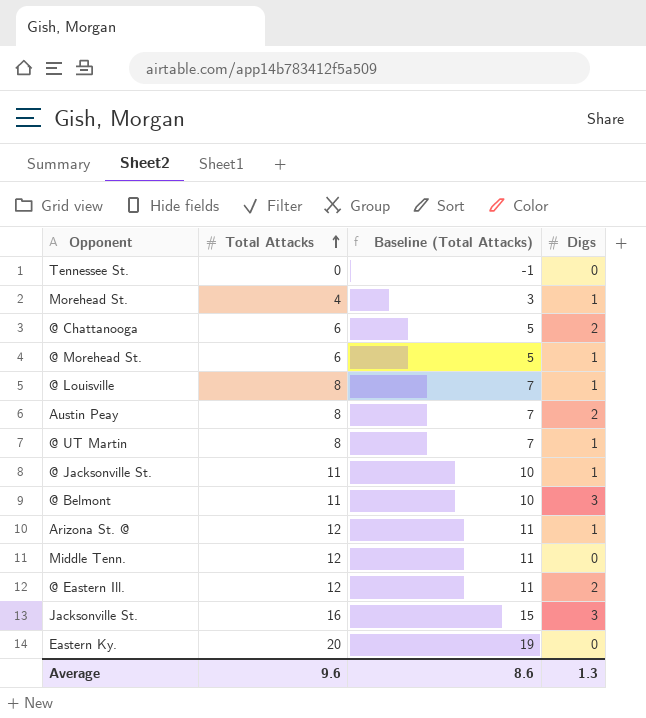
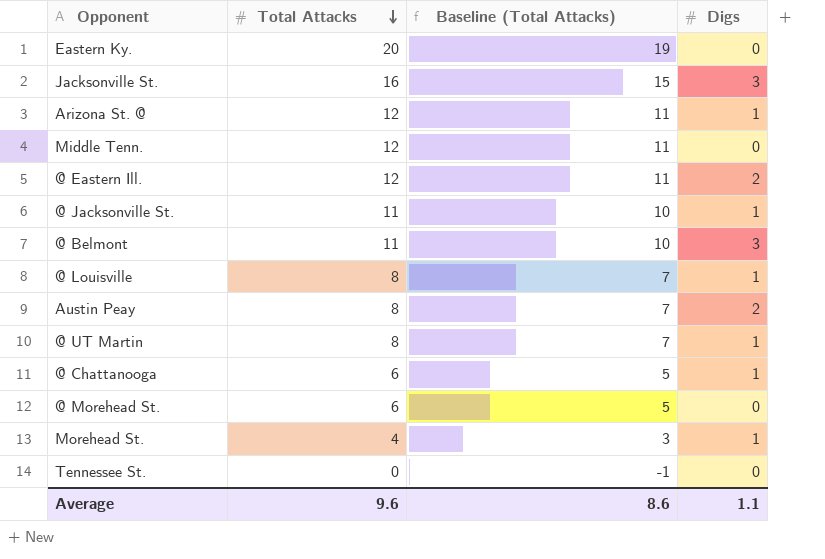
row order: Total Attacks ascending -> Total Attacks descending
@ Chattanooga | Digs: 2 -> 1
@ Morehead St. | Digs: 1 -> 0
Average | Digs: 1.3 -> 1.1

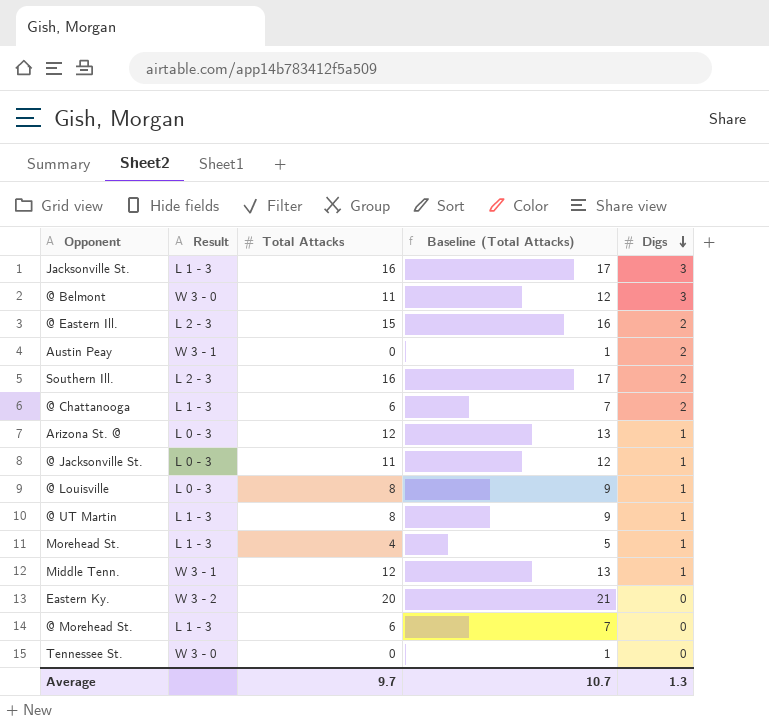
row order: Total Attacks descending -> Digs descending
column Result | position: none -> 2
column Baseline (Total Attacks) | formula: [Total Attacks] - 1 -> [Total Attacks] + 1
@ Eastern Ill. | Total Attacks: 12 -> 15
Austin Peay | Total Attacks: 8 -> 0
row Southern Ill.: none -> L 2 - 3 | 16 | 17 | 2
@ Chattanooga | Digs: 1 -> 2
Middle Tenn. | Digs: 0 -> 1
Average | Total Attacks: 9.6 -> 9.7
Average | Baseline (Total Attacks): 8.6 -> 10.7
Average | Digs: 1.1 -> 1.3

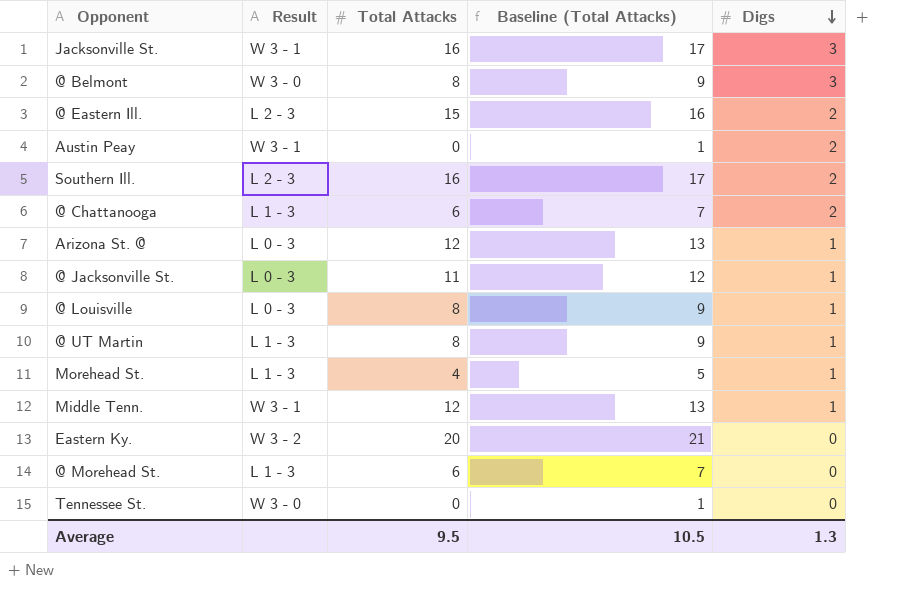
Jacksonville St. | Result: L 1 - 3 -> W 3 - 1
@ Belmont | Total Attacks: 11 -> 8
@ Belmont | Baseline (Total Attacks): 12 -> 9
Average | Total Attacks: 9.7 -> 9.5
Average | Baseline (Total Attacks): 10.7 -> 10.5

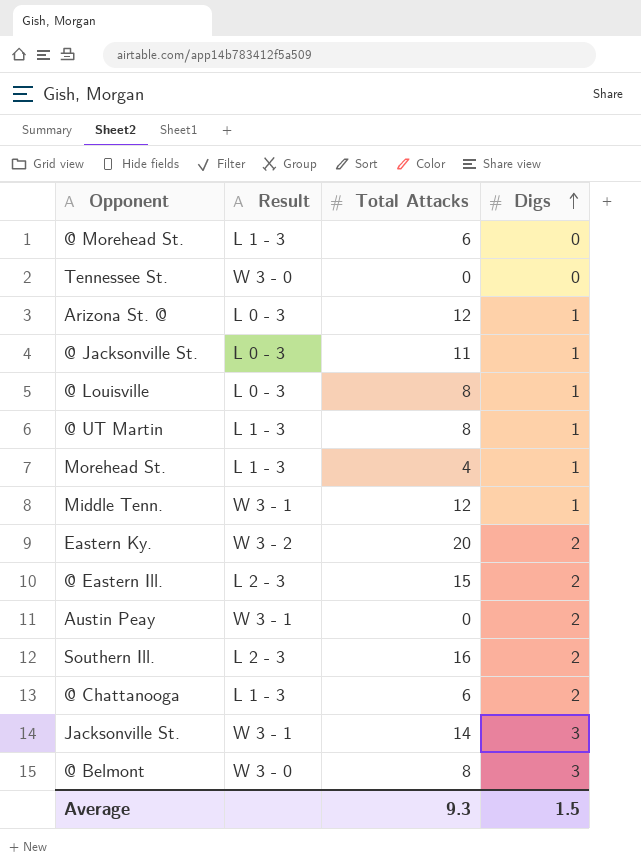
row order: Digs descending -> Digs ascending
column Baseline (Total Attacks) | formula: [Total Attacks] + 1 -> none
Eastern Ky. | Digs: 0 -> 2
Jacksonville St. | Total Attacks: 16 -> 14
Average | Total Attacks: 9.5 -> 9.3
Average | Digs: 1.3 -> 1.5

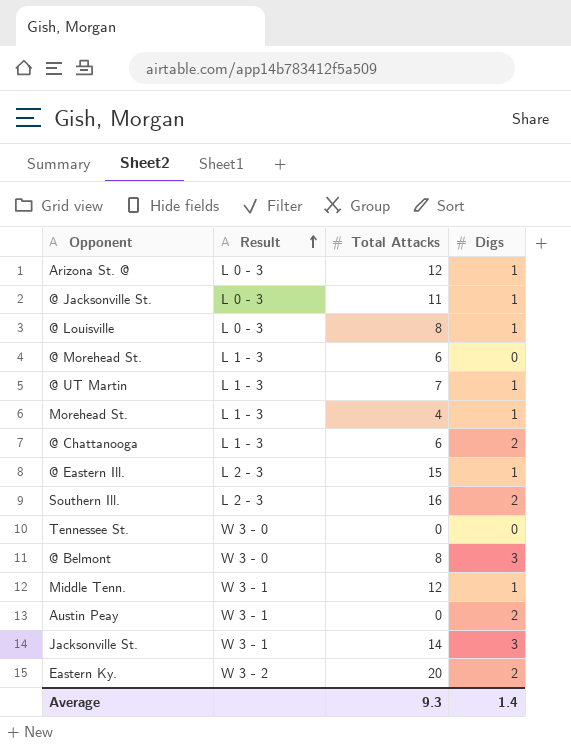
row order: Digs ascending -> Result ascending
@ UT Martin | Total Attacks: 8 -> 7
@ Eastern Ill. | Digs: 2 -> 1
Average | Digs: 1.5 -> 1.4

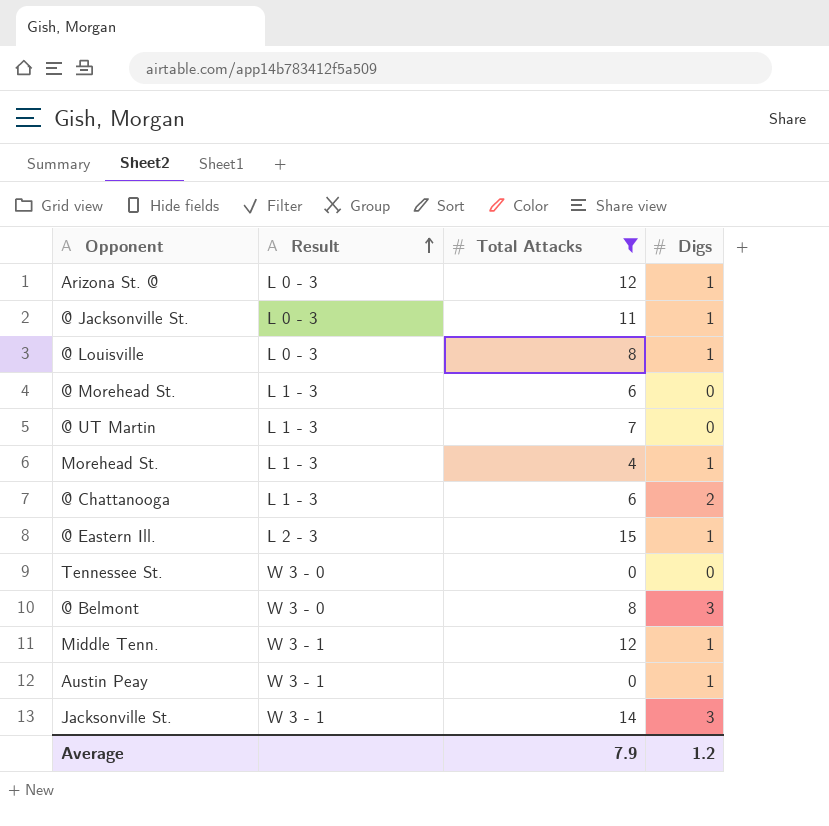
filter: none -> Total Attacks <= 15
@ UT Martin | Digs: 1 -> 0
Austin Peay | Digs: 2 -> 1
Average | Total Attacks: 9.3 -> 7.9
Average | Digs: 1.4 -> 1.2

